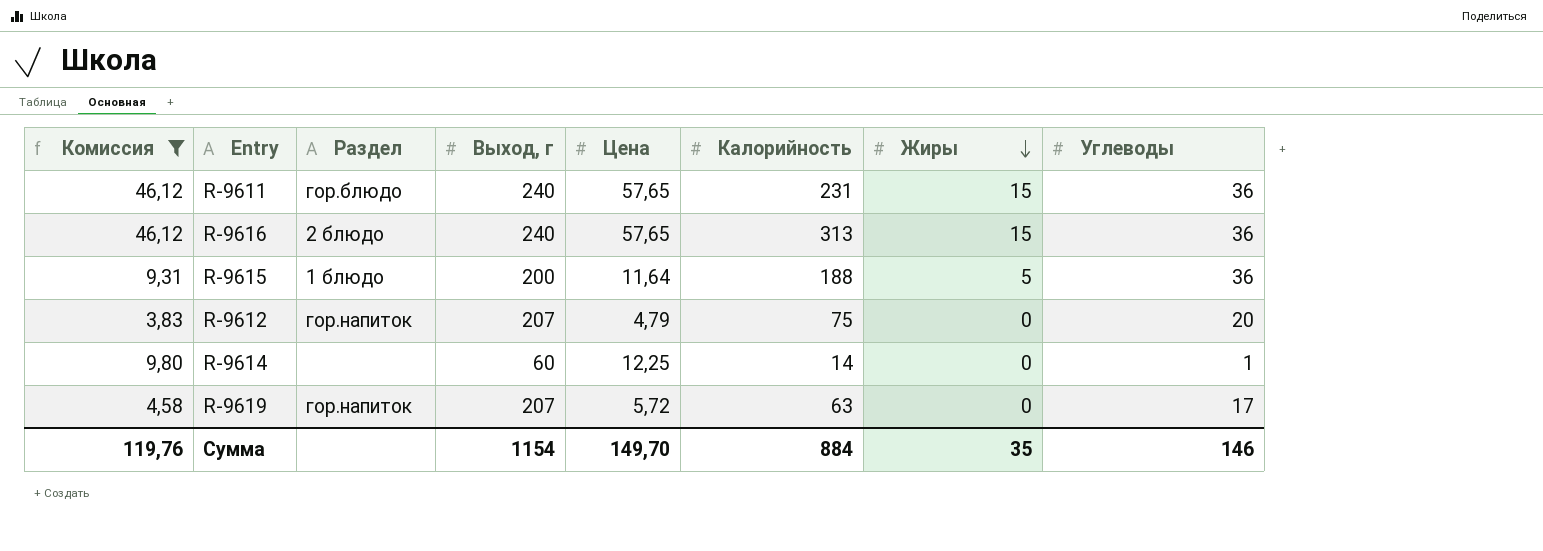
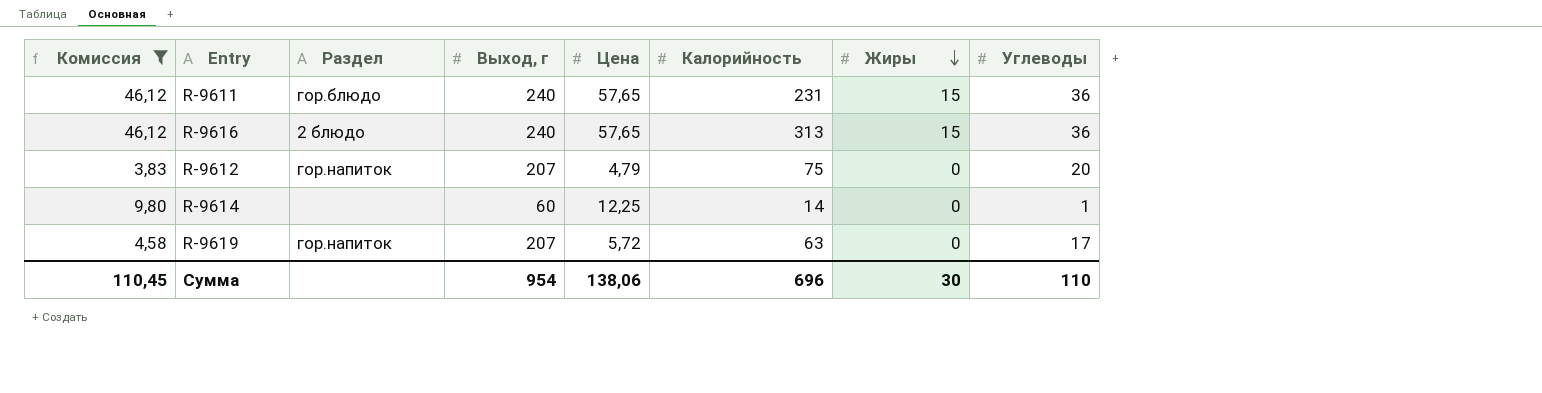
row R-9615: 9,31 | 1 блюдо | 200 | 11,64 | 188 | 5 | 36 -> none
Сумма | Комиссия: 119,76 -> 110,45
Сумма | Выход, г: 1154 -> 954
Сумма | Цена: 149,70 -> 138,06
Сумма | Калорийность: 884 -> 696
Сумма | Жиры: 35 -> 30
Сумма | Углеводы: 146 -> 110

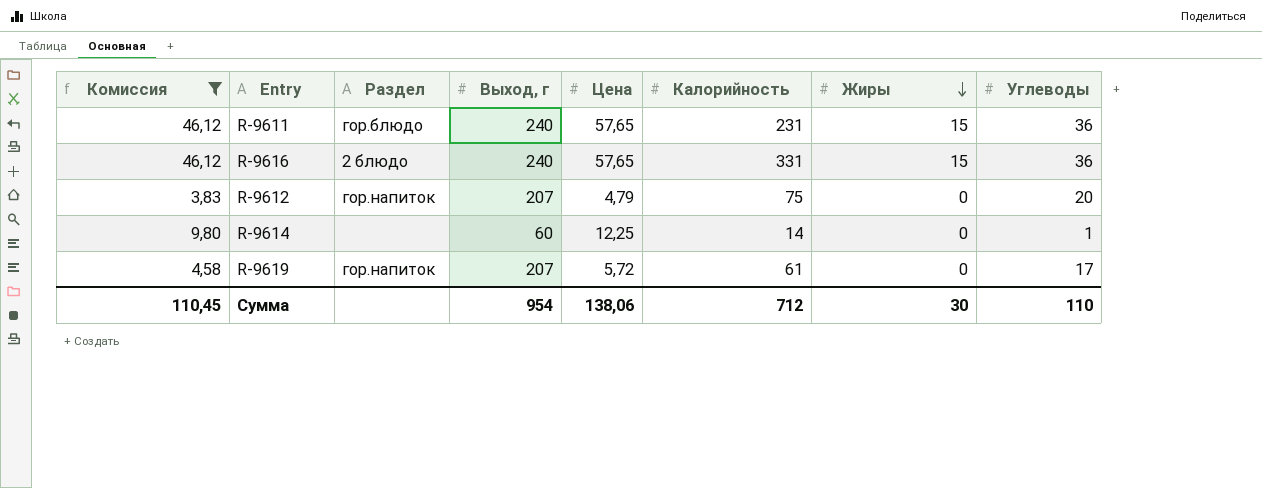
R-9616 | Калорийность: 313 -> 331
R-9619 | Калорийность: 63 -> 61
Сумма | Калорийность: 696 -> 712

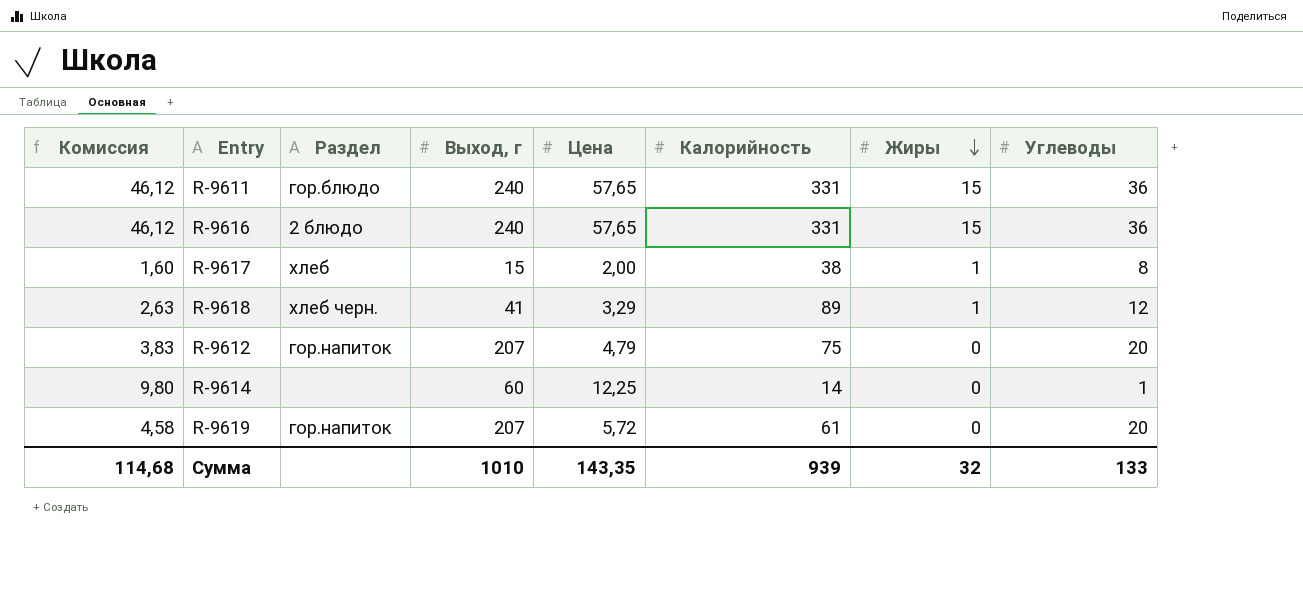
filter: Комиссия >= 3,83 -> none
R-9611 | Калорийность: 231 -> 331
R-9619 | Углеводы: 17 -> 20
Сумма | Комиссия: 110,45 -> 114,68
Сумма | Выход, г: 954 -> 1010
Сумма | Цена: 138,06 -> 143,35
Сумма | Калорийность: 712 -> 939
Сумма | Жиры: 30 -> 32
Сумма | Углеводы: 110 -> 133

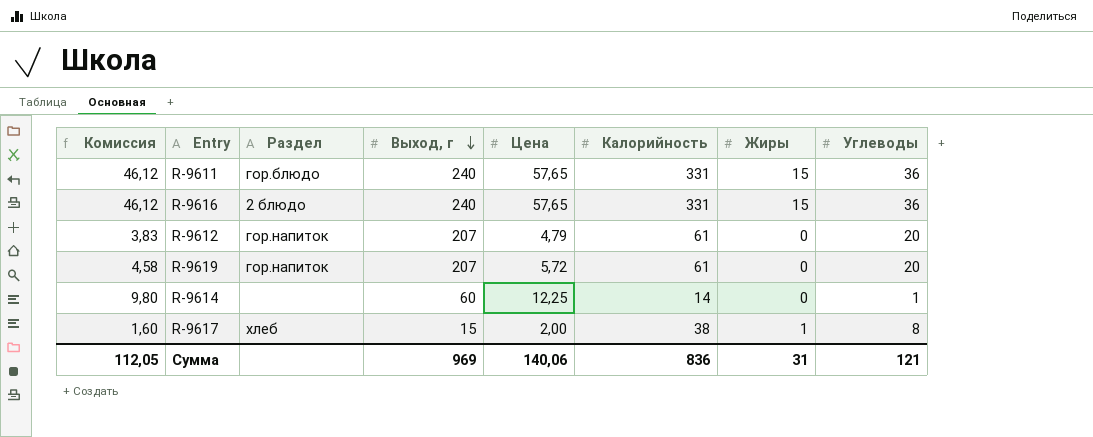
row order: Жиры descending -> Выход, г descending
row R-9618: 2,63 | хлеб черн. | 41 | 3,29 | 89 | 1 | 12 -> none
R-9612 | Калорийность: 75 -> 61
Сумма | Комиссия: 114,68 -> 112,05
Сумма | Выход, г: 1010 -> 969
Сумма | Цена: 143,35 -> 140,06
Сумма | Калорийность: 939 -> 836
Сумма | Жиры: 32 -> 31
Сумма | Углеводы: 133 -> 121

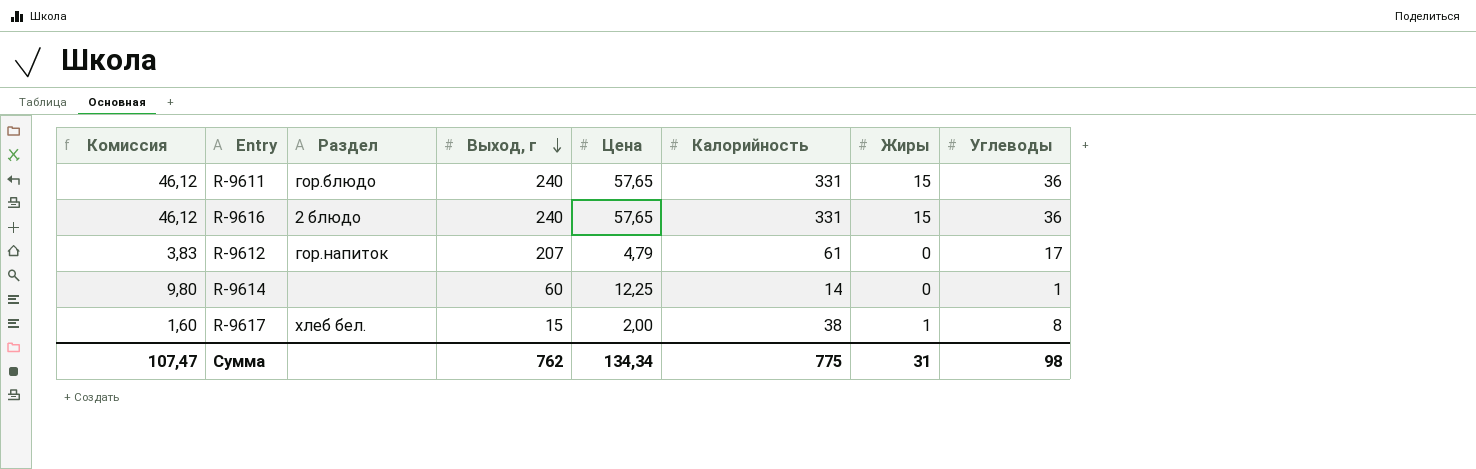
row R-9619: 4,58 | гор.напиток | 207 | 5,72 | 61 | 0 | 20 -> none
R-9612 | Углеводы: 20 -> 17
R-9617 | Раздел: хлеб -> хлеб бел.
Сумма | Комиссия: 112,05 -> 107,47
Сумма | Выход, г: 969 -> 762
Сумма | Цена: 140,06 -> 134,34
Сумма | Калорийность: 836 -> 775
Сумма | Углеводы: 121 -> 98

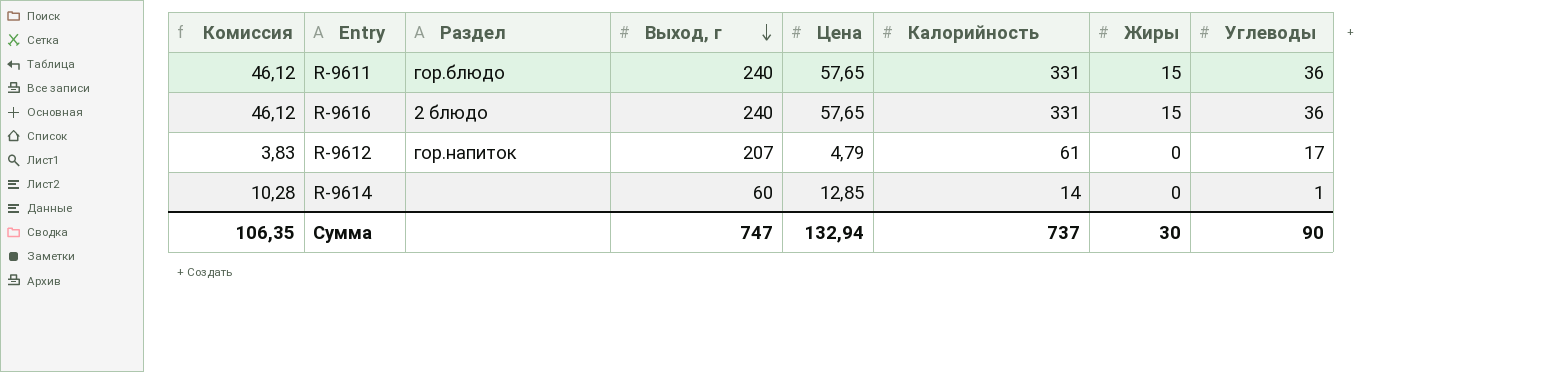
row R-9617: 1,60 | хлеб бел. | 15 | 2,00 | 38 | 1 | 8 -> none
R-9614 | Комиссия: 9,80 -> 10,28
R-9614 | Цена: 12,25 -> 12,85
Сумма | Комиссия: 107,47 -> 106,35
Сумма | Выход, г: 762 -> 747
Сумма | Цена: 134,34 -> 132,94
Сумма | Калорийность: 775 -> 737
Сумма | Жиры: 31 -> 30
Сумма | Углеводы: 98 -> 90

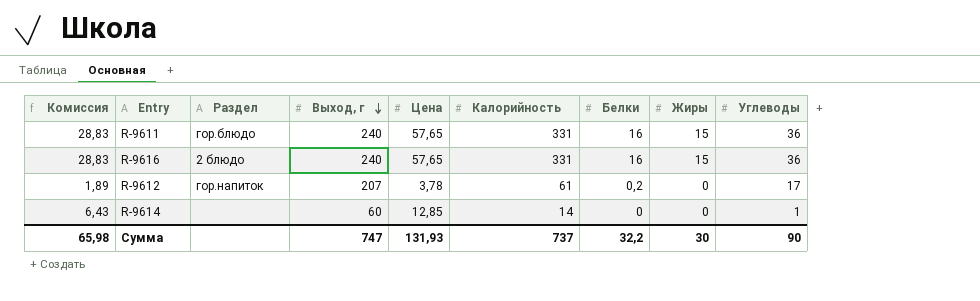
column Комиссия | formula: [Цена] * 0,8 -> [Цена] * 0,5
column Белки | position: none -> 7
R-9612 | Цена: 4,79 -> 3,78
Сумма | Комиссия: 106,35 -> 65,98
Сумма | Цена: 132,94 -> 131,93

